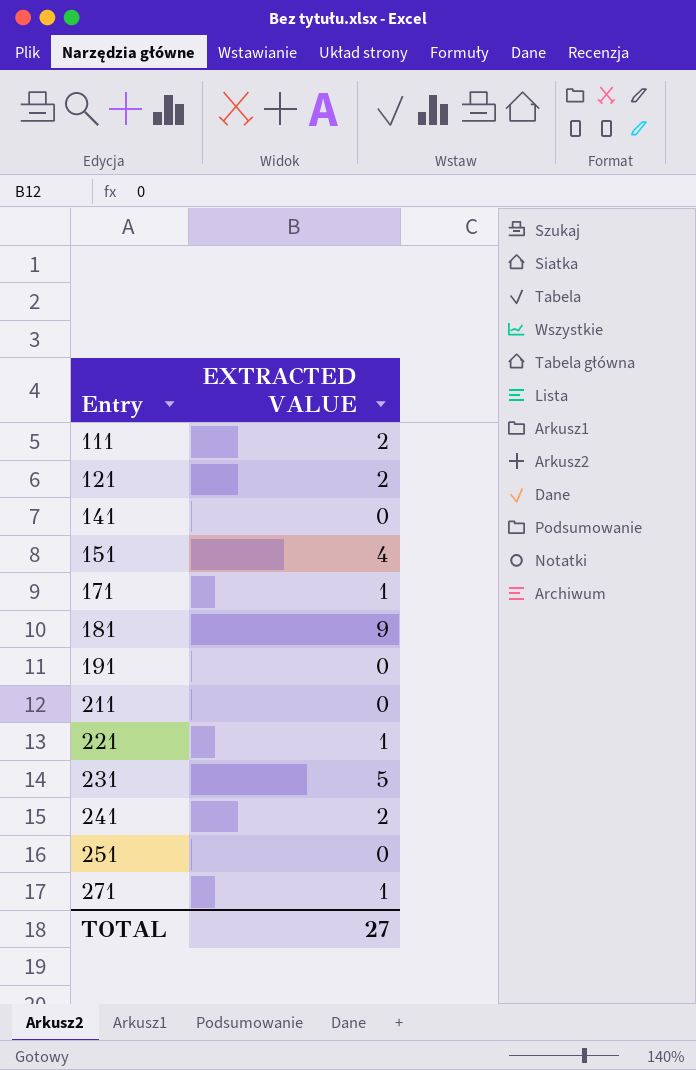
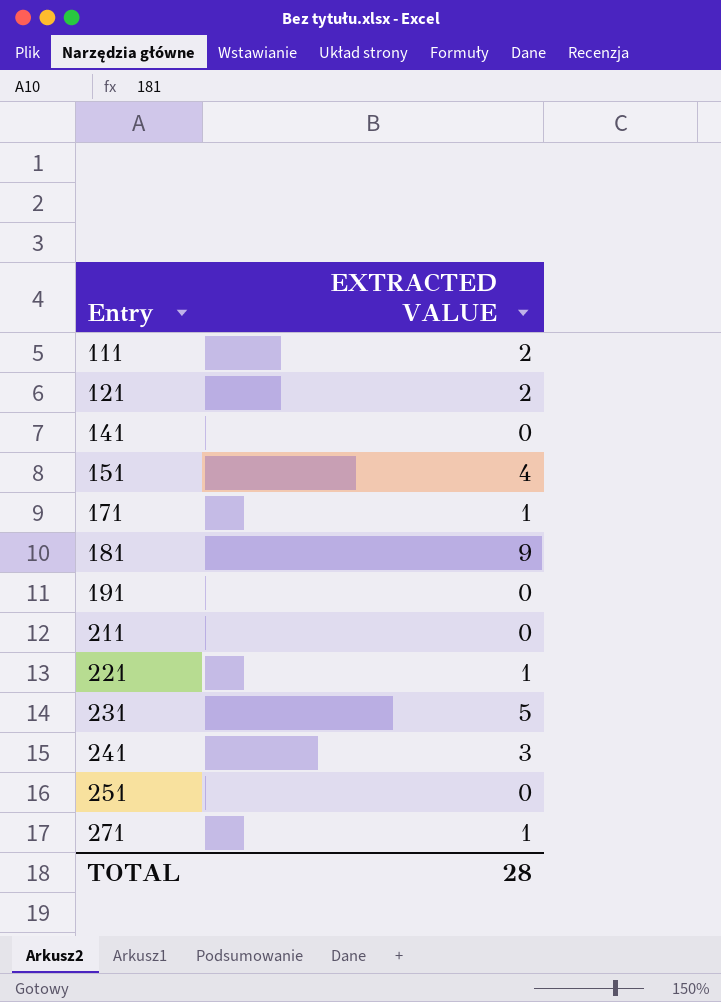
241 | EXTRACTED VALUE: 2 -> 3
TOTAL | EXTRACTED VALUE: 27 -> 28

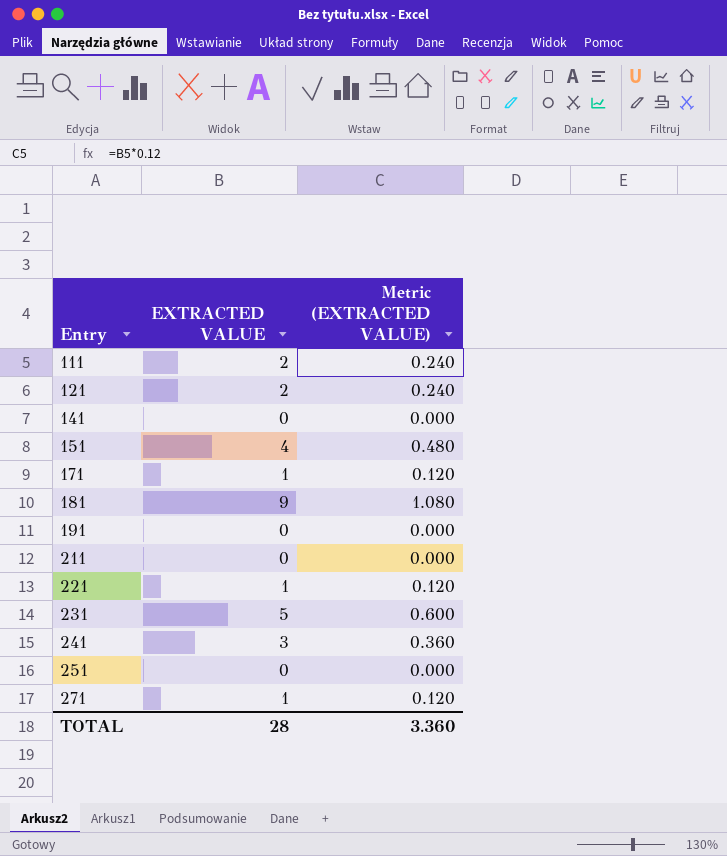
column Metric (EXTRACTED VALUE) | formula: none -> [EXTRACTED VALUE] * 0.12

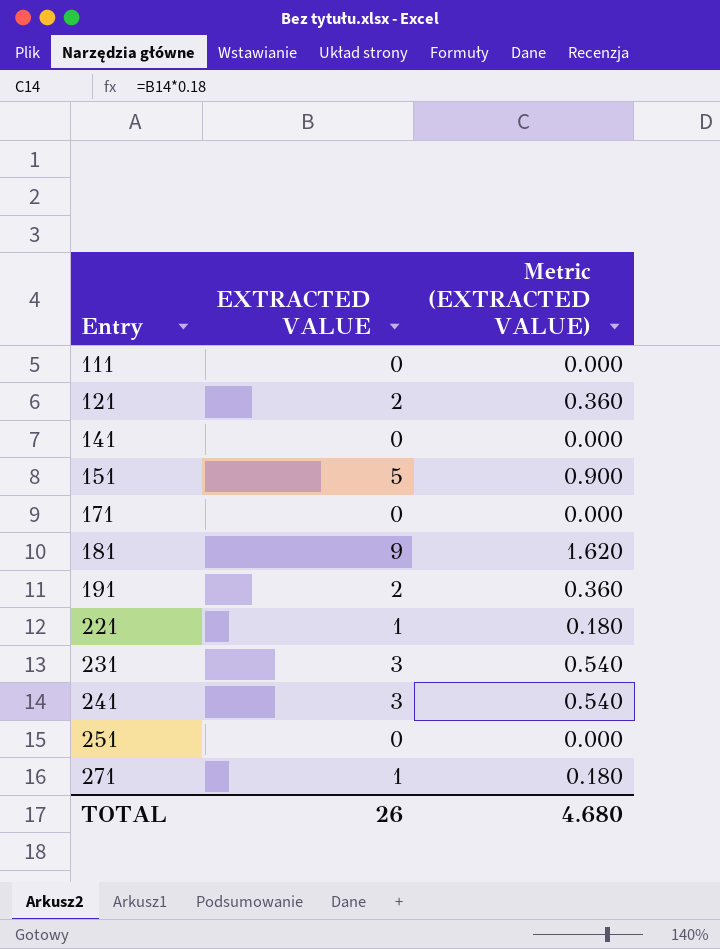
column Metric (EXTRACTED VALUE) | formula: [EXTRACTED VALUE] * 0.12 -> [EXTRACTED VALUE] * 0.18
row 211: 0 | 0.000 -> none
111 | EXTRACTED VALUE: 2 -> 0
151 | EXTRACTED VALUE: 4 -> 5
171 | EXTRACTED VALUE: 1 -> 0
191 | EXTRACTED VALUE: 0 -> 2
231 | EXTRACTED VALUE: 5 -> 3
TOTAL | EXTRACTED VALUE: 28 -> 26
TOTAL | Metric (EXTRACTED VALUE): 3.360 -> 4.680

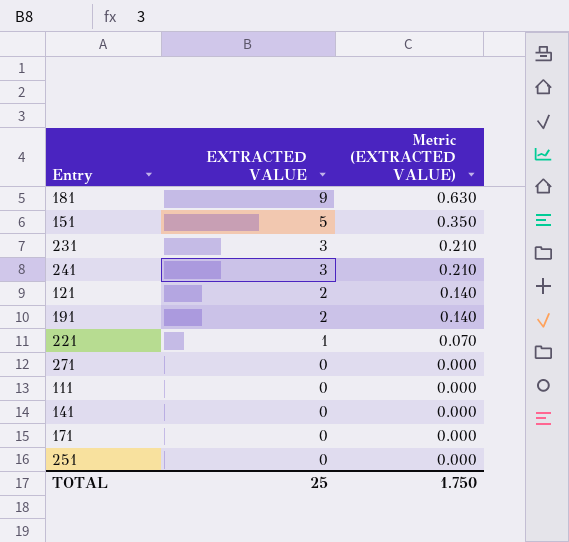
row order: Entry ascending -> EXTRACTED VALUE descending
column Metric (EXTRACTED VALUE) | formula: [EXTRACTED VALUE] * 0.18 -> [EXTRACTED VALUE] * 0.07
271 | EXTRACTED VALUE: 1 -> 0
TOTAL | EXTRACTED VALUE: 26 -> 25
TOTAL | Metric (EXTRACTED VALUE): 4.680 -> 1.750

